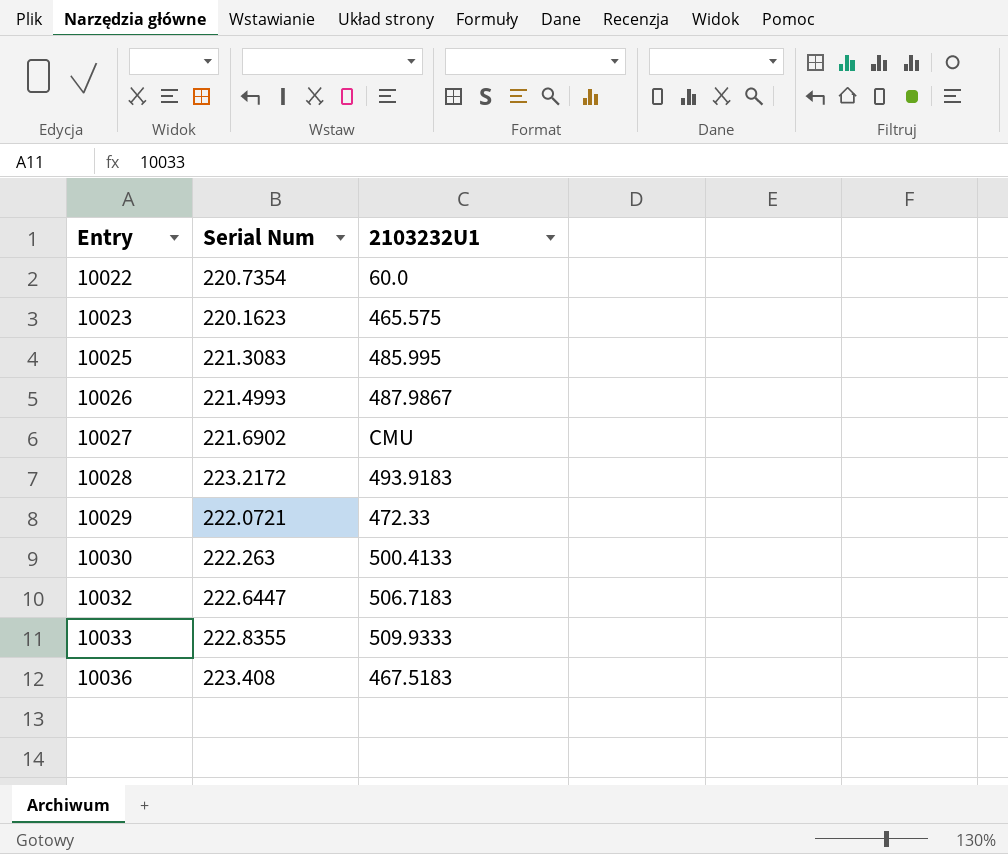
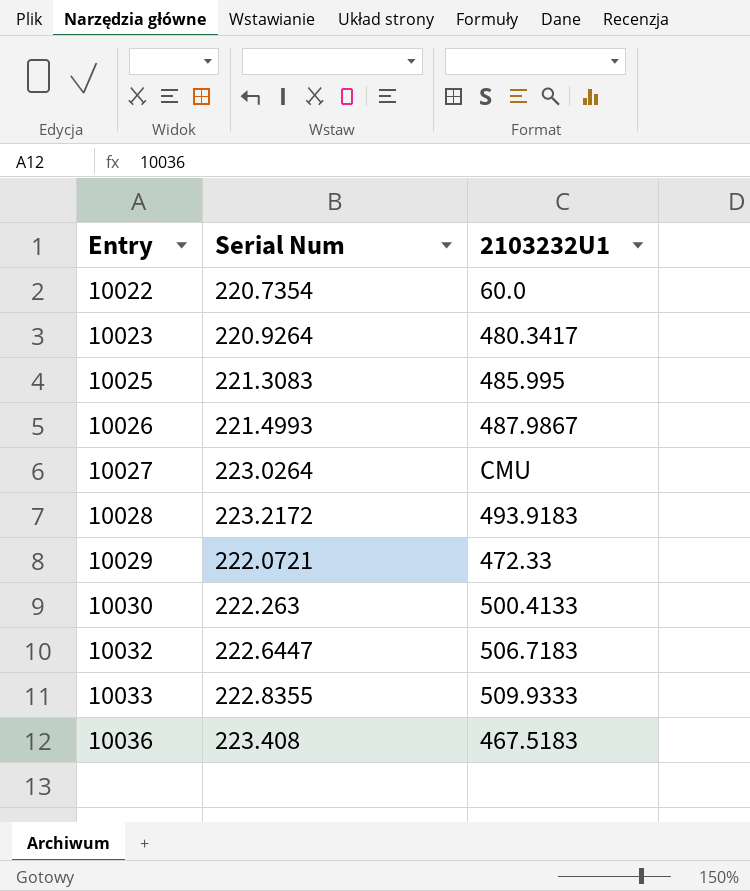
10023 | Serial Num: 220.1623 -> 220.9264
10023 | 2103232U1: 465.575 -> 480.3417
10027 | Serial Num: 221.6902 -> 223.0264

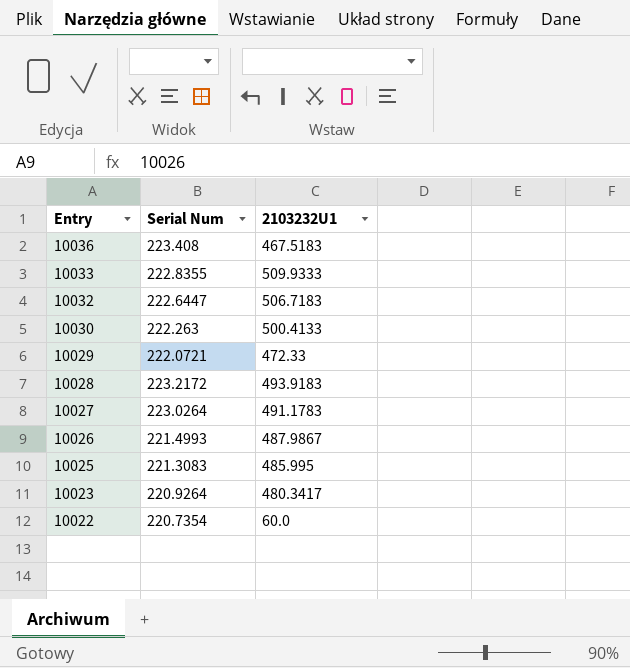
row order: Entry ascending -> Entry descending
10027 | 2103232U1: CMU -> 491.1783

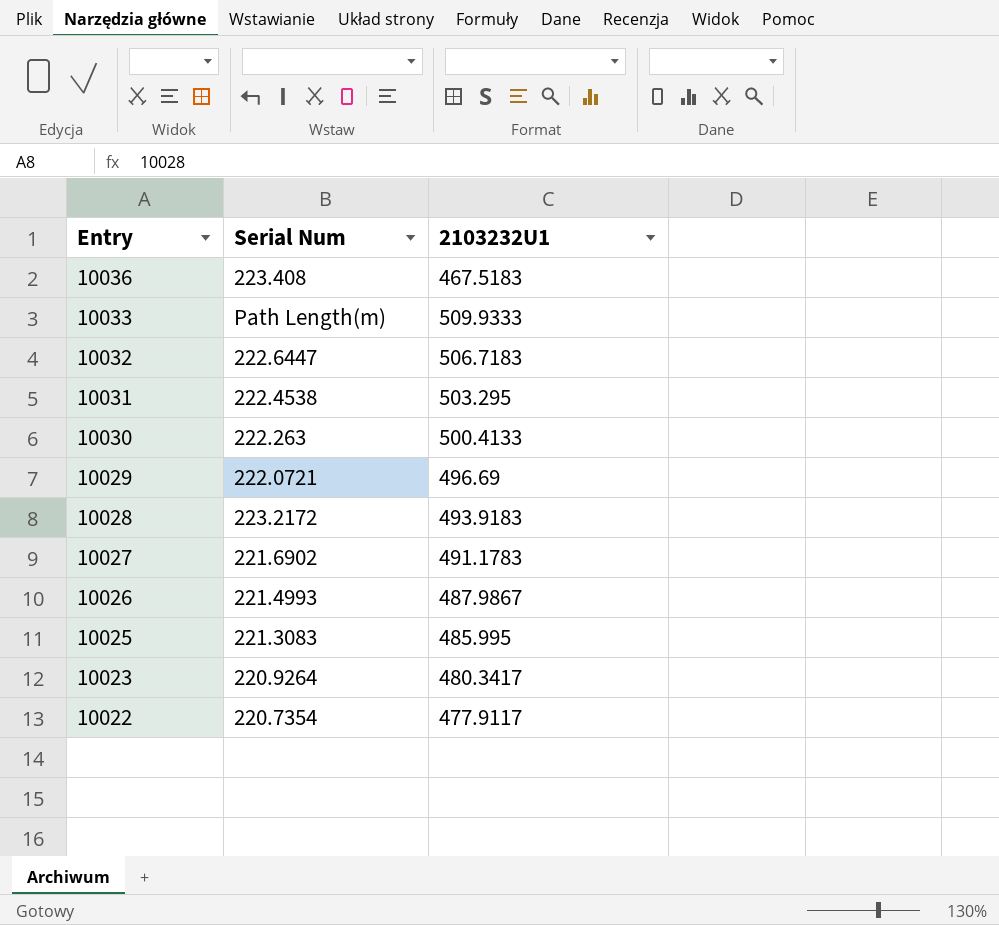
10033 | Serial Num: 222.8355 -> Path Length(m)
row 10031: none -> 222.4538 | 503.295
10029 | 2103232U1: 472.33 -> 496.69
10027 | Serial Num: 223.0264 -> 221.6902
10022 | 2103232U1: 60.0 -> 477.9117

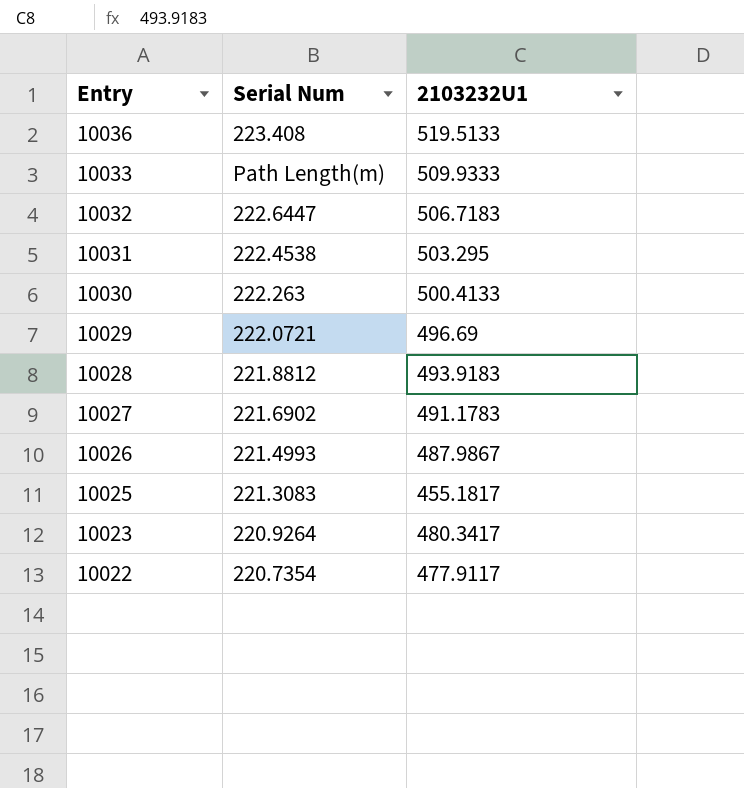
10036 | 2103232U1: 467.5183 -> 519.5133
10028 | Serial Num: 223.2172 -> 221.8812
10025 | 2103232U1: 485.995 -> 455.1817

